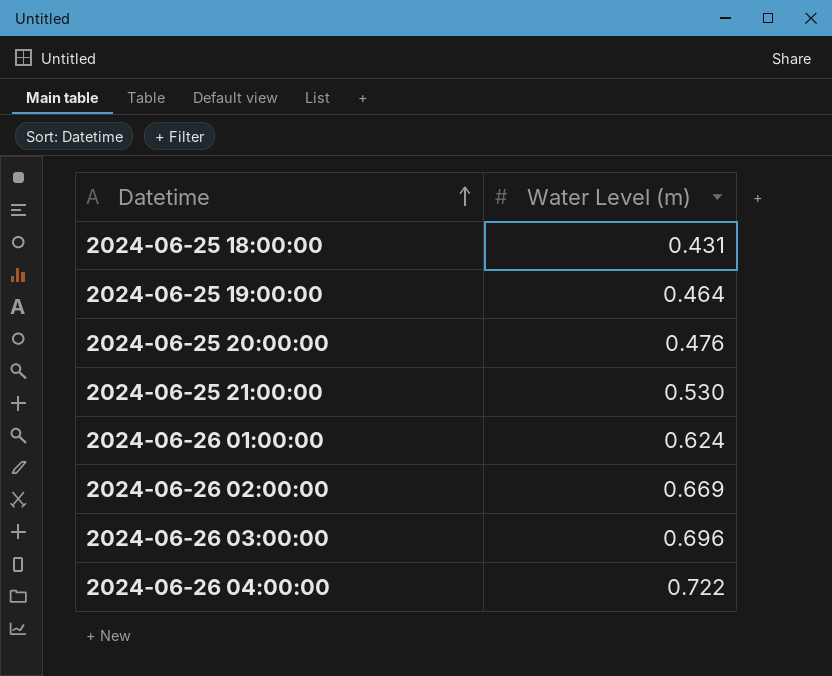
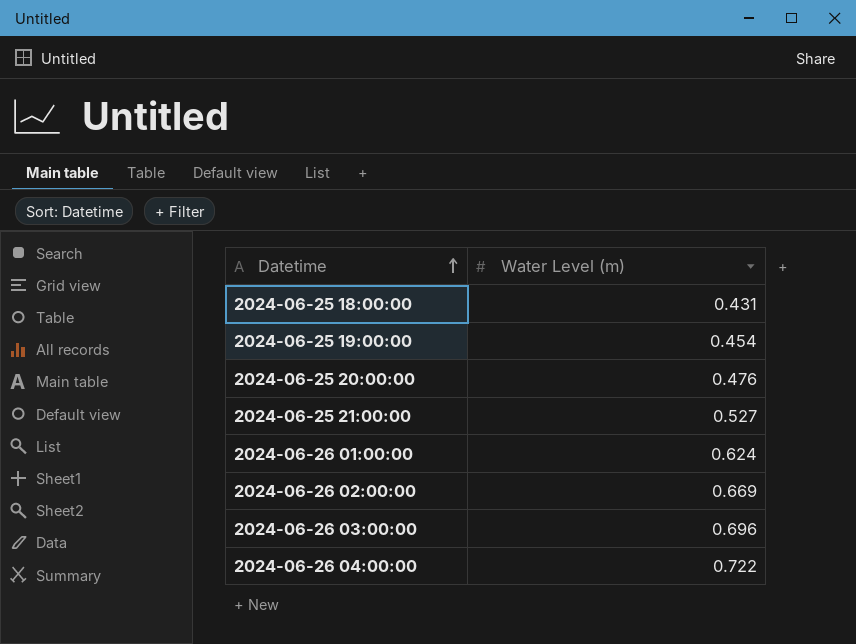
2024-06-25 19:00:00 | Water Level (m): 0.464 -> 0.454
2024-06-25 21:00:00 | Water Level (m): 0.530 -> 0.527

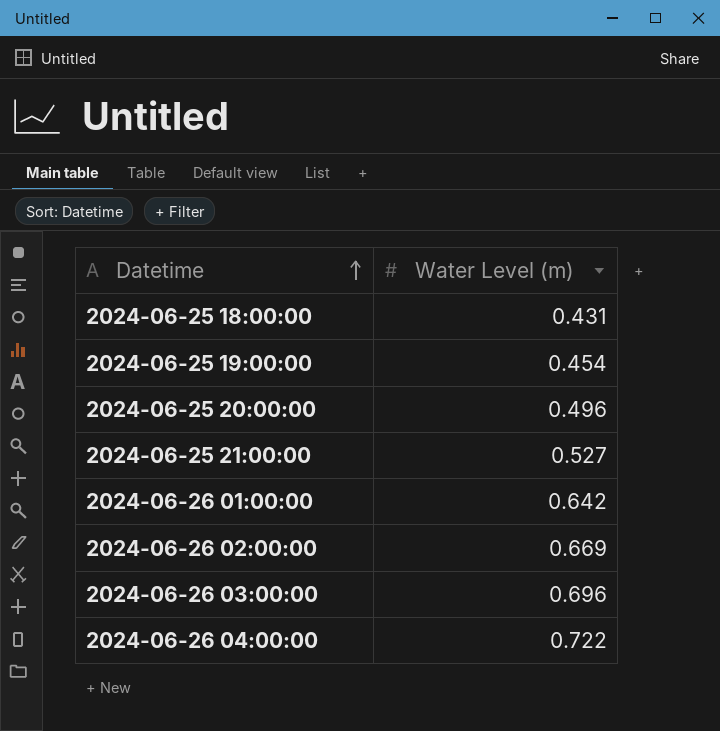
2024-06-25 20:00:00 | Water Level (m): 0.476 -> 0.496
2024-06-26 01:00:00 | Water Level (m): 0.624 -> 0.642

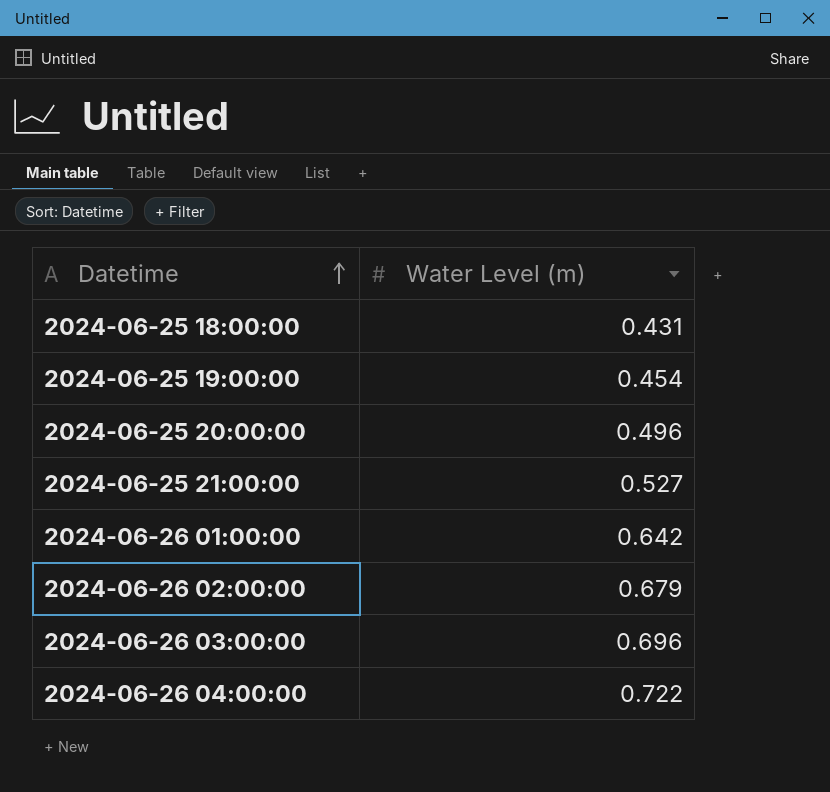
2024-06-26 02:00:00 | Water Level (m): 0.669 -> 0.679

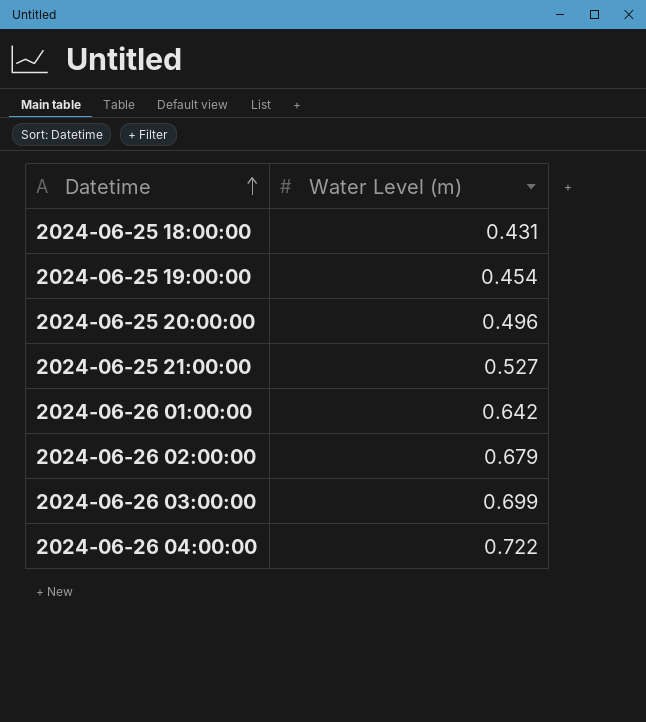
2024-06-26 03:00:00 | Water Level (m): 0.696 -> 0.699

